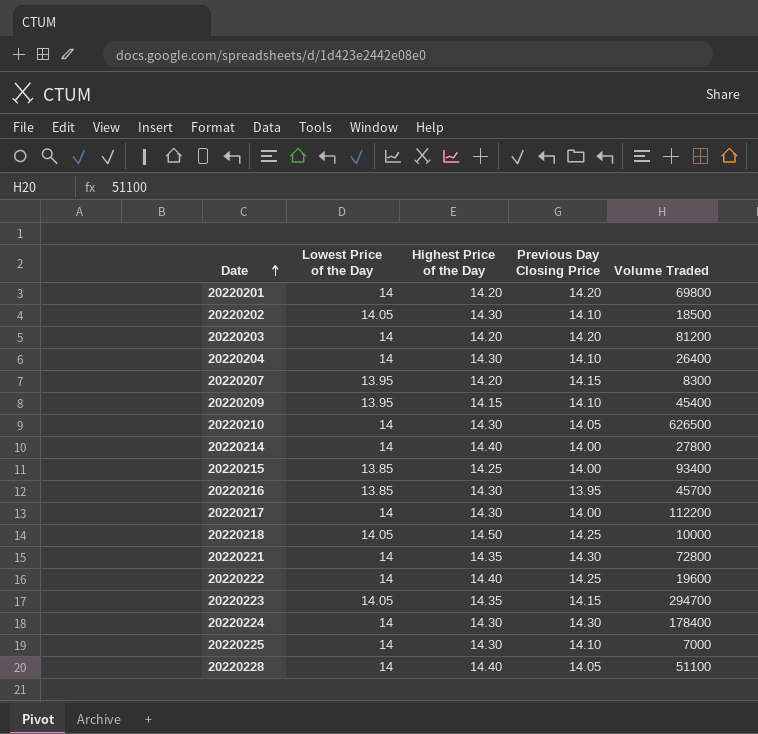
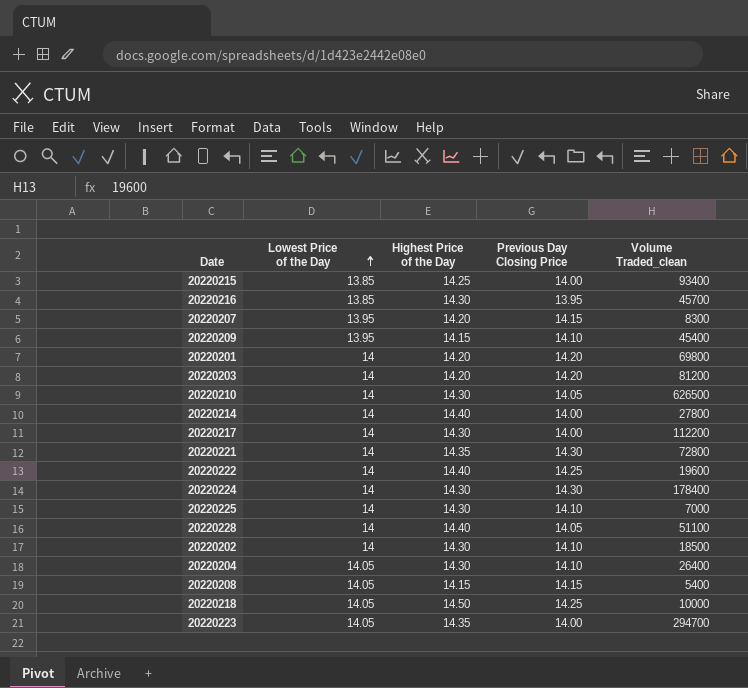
row order: Date ascending -> Lowest Price of the Day ascending
column name: Volume Traded -> Volume Traded_clean
20220202 | Lowest Price of the Day: 14.05 -> 14
20220204 | Lowest Price of the Day: 14 -> 14.05
row 20220208: none -> 14.05 | 14.15 | 14.15 | 5400
20220223 | Previous Day Closing Price: 14.15 -> 14.00

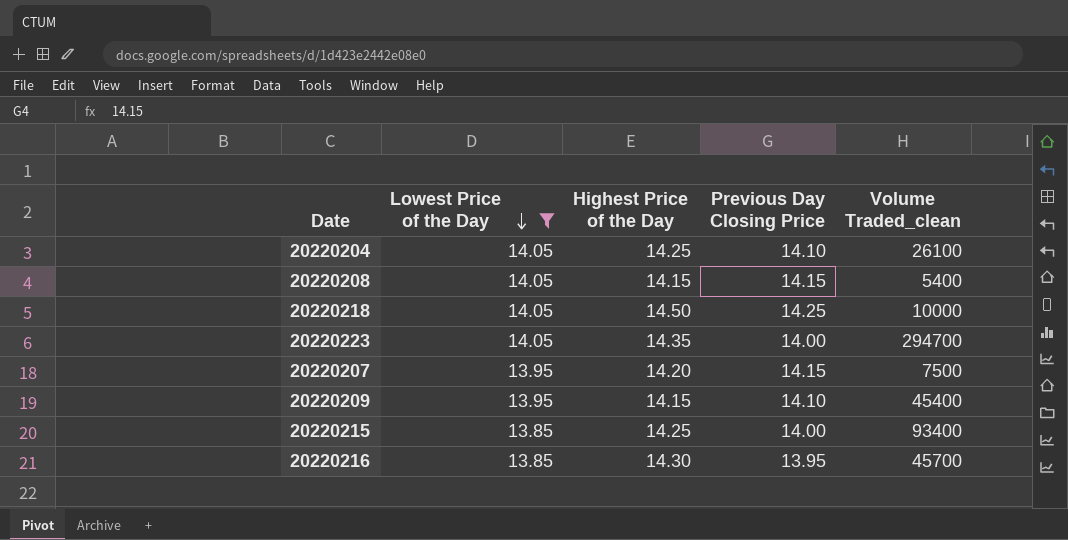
filter: none -> Lowest Price of the Day != 14
row order: Lowest Price of the Day ascending -> Lowest Price of the Day descending
20220204 | Highest Price of the Day: 14.30 -> 14.25
20220204 | Volume Traded_clean: 26400 -> 26100
20220207 | Volume Traded_clean: 8300 -> 7500

